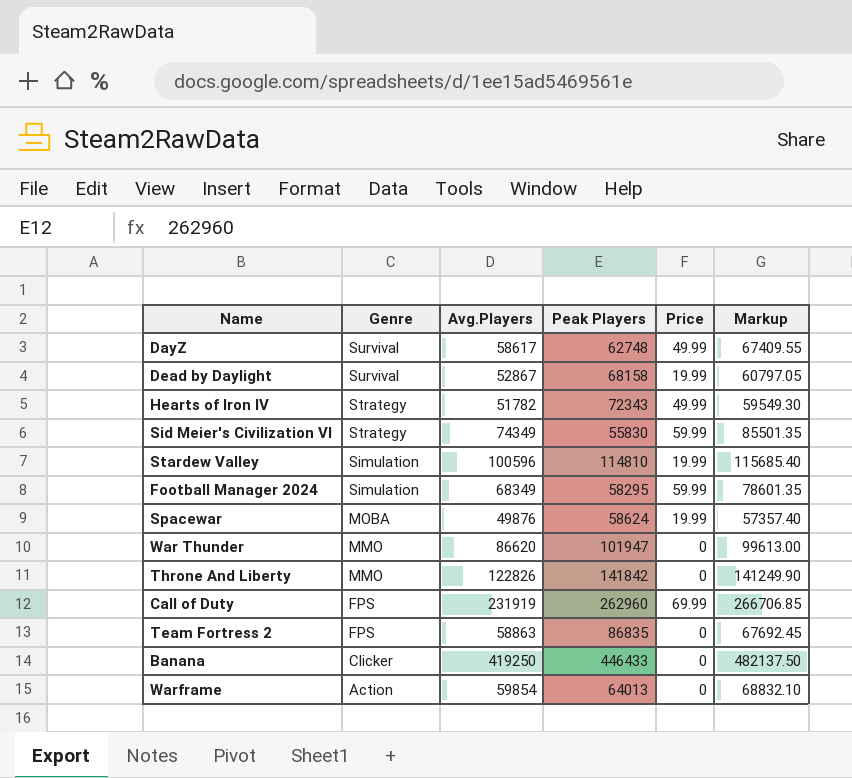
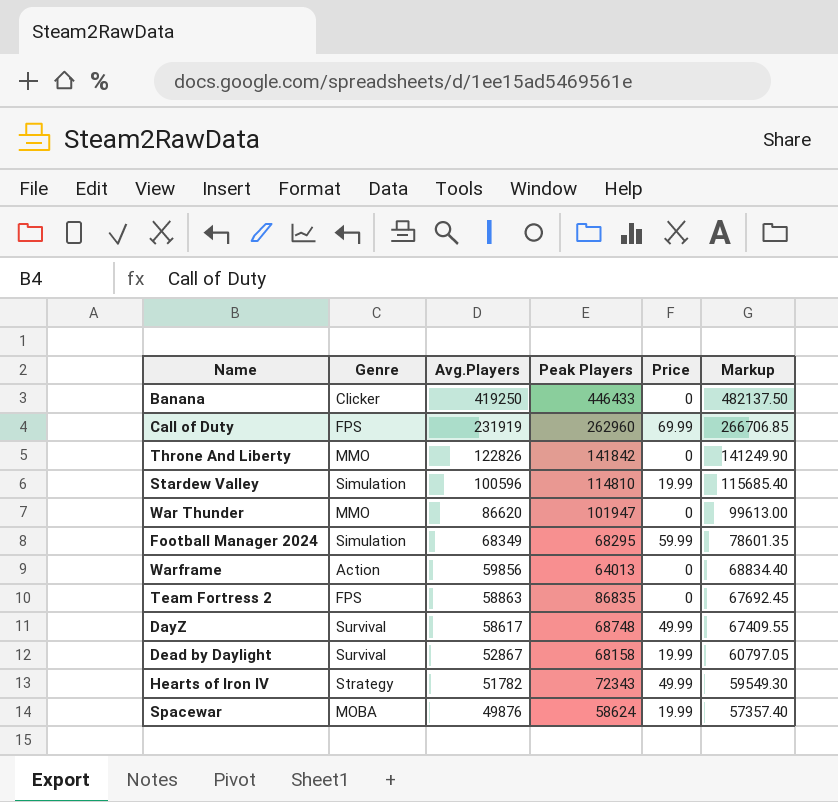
row order: Genre descending -> Avg.Players descending
row Sid Meier's Civilization VI: Strategy | 74349 | 55830 | 59.99 | 85501.35 -> none
Football Manager 2024 | Peak Players: 58295 -> 68295
Warframe | Avg.Players: 59854 -> 59856
Warframe | Markup: 68832.10 -> 68834.40
DayZ | Peak Players: 62748 -> 68748

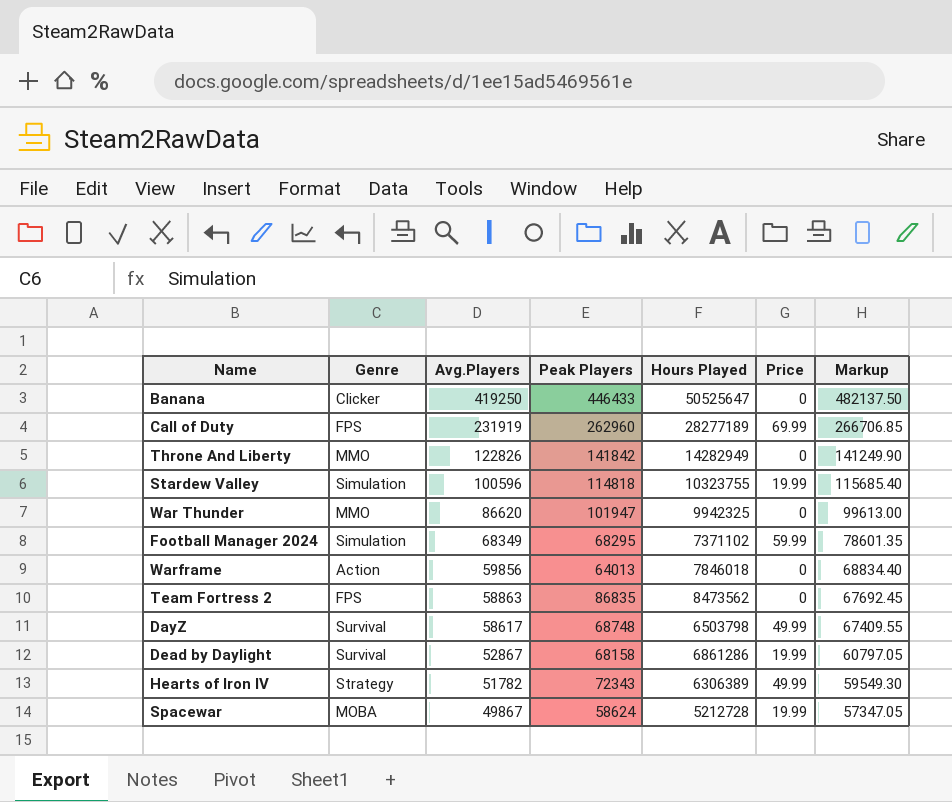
column Hours Played | position: none -> 5
Stardew Valley | Peak Players: 114810 -> 114818
Spacewar | Avg.Players: 49876 -> 49867
Spacewar | Markup: 57357.40 -> 57347.05

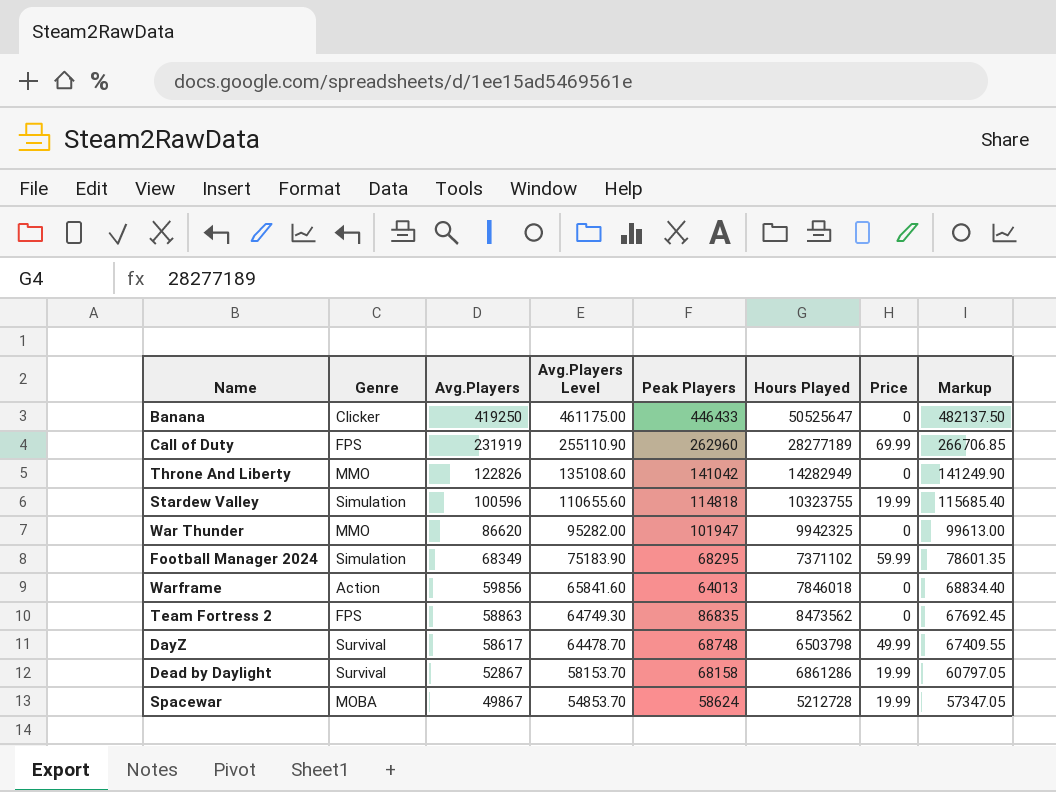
column Avg.Players Level | formula: none -> [Avg.Players] * 1.1
row Hearts of Iron IV: Strategy | 51782 | 72343 | 6306389 | 49.99 | 59549.30 -> none
Throne And Liberty | Peak Players: 141842 -> 141042

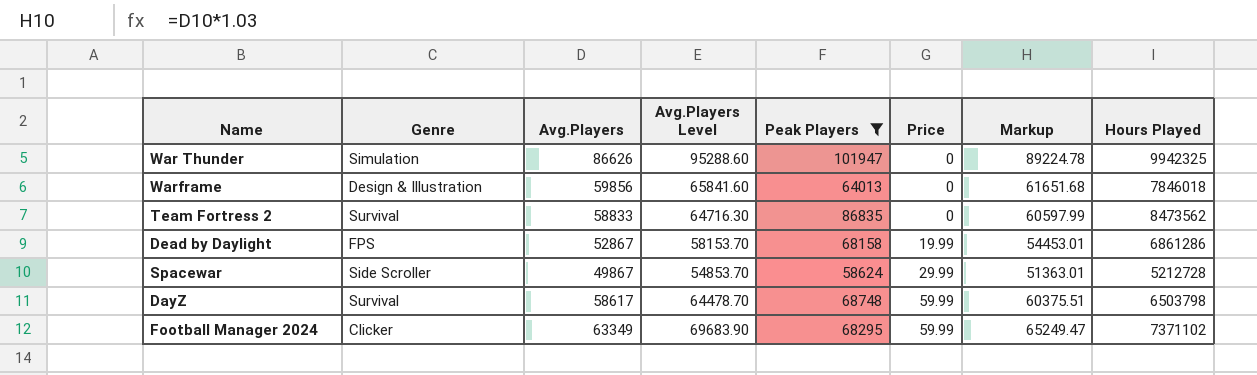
filter: none -> Peak Players <= 101947
row order: Avg.Players descending -> Price ascending
column Markup | formula: [Avg.Players] * 1.15 -> [Avg.Players] * 1.03
column Hours Played | position: 6 -> 8
War Thunder | Genre: MMO -> Simulation
War Thunder | Avg.Players: 86620 -> 86626
War Thunder | Avg.Players Level: 95282.00 -> 95288.60
Warframe | Genre: Action -> Design & Illustration
Team Fortress 2 | Genre: FPS -> Survival
Team Fortress 2 | Avg.Players: 58863 -> 58833
Team Fortress 2 | Avg.Players Level: 64749.30 -> 64716.30
Dead by Daylight | Genre: Survival -> FPS
Spacewar | Genre: MOBA -> Side Scroller
Spacewar | Price: 19.99 -> 29.99
DayZ | Price: 49.99 -> 59.99
Football Manager 2024 | Genre: Simulation -> Clicker
Football Manager 2024 | Avg.Players: 68349 -> 63349
Football Manager 2024 | Avg.Players Level: 75183.90 -> 69683.90

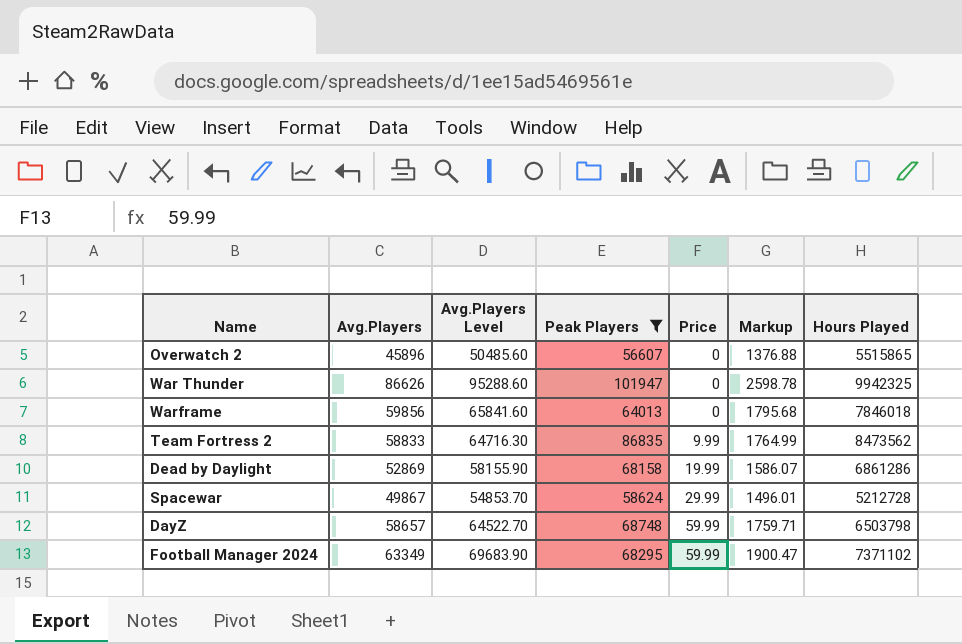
column Genre | position: 2 -> none
column Markup | formula: [Avg.Players] * 1.03 -> [Avg.Players] * 0.03
row Overwatch 2: none -> 45896 | 50485.60 | 56607 | 0 | 1376.88 | 5515865
Team Fortress 2 | Price: 0 -> 9.99
Dead by Daylight | Avg.Players: 52867 -> 52869
Dead by Daylight | Avg.Players Level: 58153.70 -> 58155.90
DayZ | Avg.Players: 58617 -> 58657
DayZ | Avg.Players Level: 64478.70 -> 64522.70

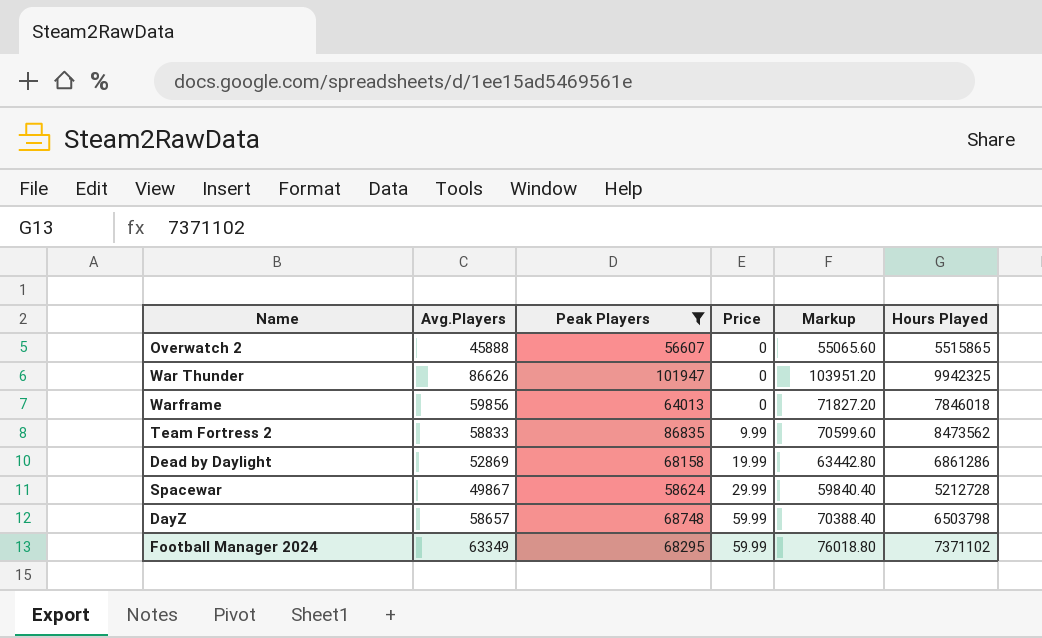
column Avg.Players Level | formula: [Avg.Players] * 1.1 -> none
column Markup | formula: [Avg.Players] * 0.03 -> [Avg.Players] * 1.2
Overwatch 2 | Avg.Players: 45896 -> 45888

